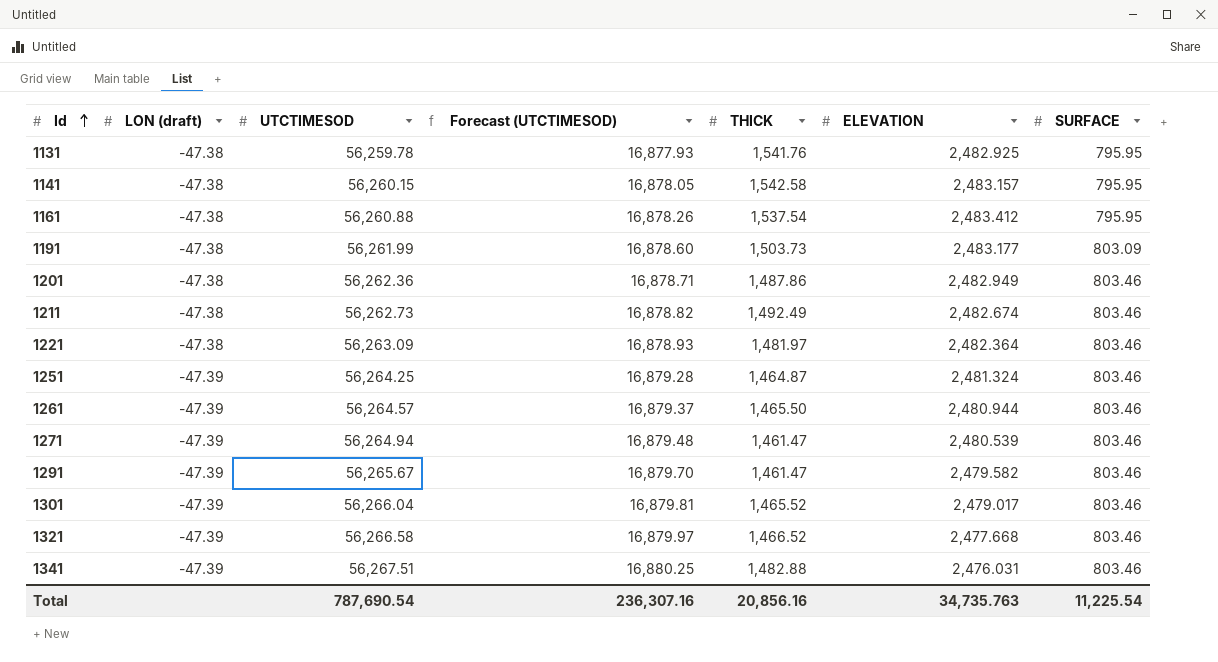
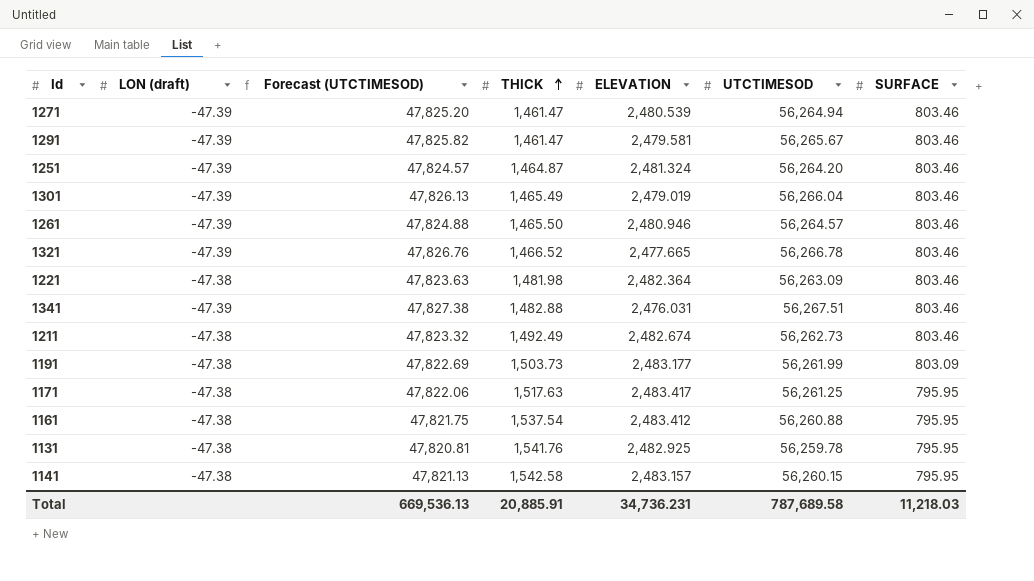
row order: Id ascending -> THICK ascending
column Forecast (UTCTIMESOD) | formula: [UTCTIMESOD] * 0.3 -> [UTCTIMESOD] * 0.85
column UTCTIMESOD | position: 3 -> 6
row 1201: -47.38 | 56,262.36 | 16,878.71 | 1,487.86 | 2,482.949 | 803.46 -> none
1291 | ELEVATION: 2,479.582 -> 2,479.581
1251 | UTCTIMESOD: 56,264.25 -> 56,264.20
1301 | THICK: 1,465.52 -> 1,465.49
1301 | ELEVATION: 2,479.017 -> 2,479.019
1261 | ELEVATION: 2,480.944 -> 2,480.946
1321 | ELEVATION: 2,477.668 -> 2,477.665
1321 | UTCTIMESOD: 56,266.58 -> 56,266.78
1221 | THICK: 1,481.97 -> 1,481.98
row 1171: none -> -47.38 | 47,822.06 | 1,517.63 | 2,483.417 | 56,261.25 | 795.95
Total | Forecast (UTCTIMESOD): 236,307.16 -> 669,536.13
Total | THICK: 20,856.16 -> 20,885.91
Total | ELEVATION: 34,735.763 -> 34,736.231
Total | UTCTIMESOD: 787,690.54 -> 787,689.58
Total | SURFACE: 11,225.54 -> 11,218.03

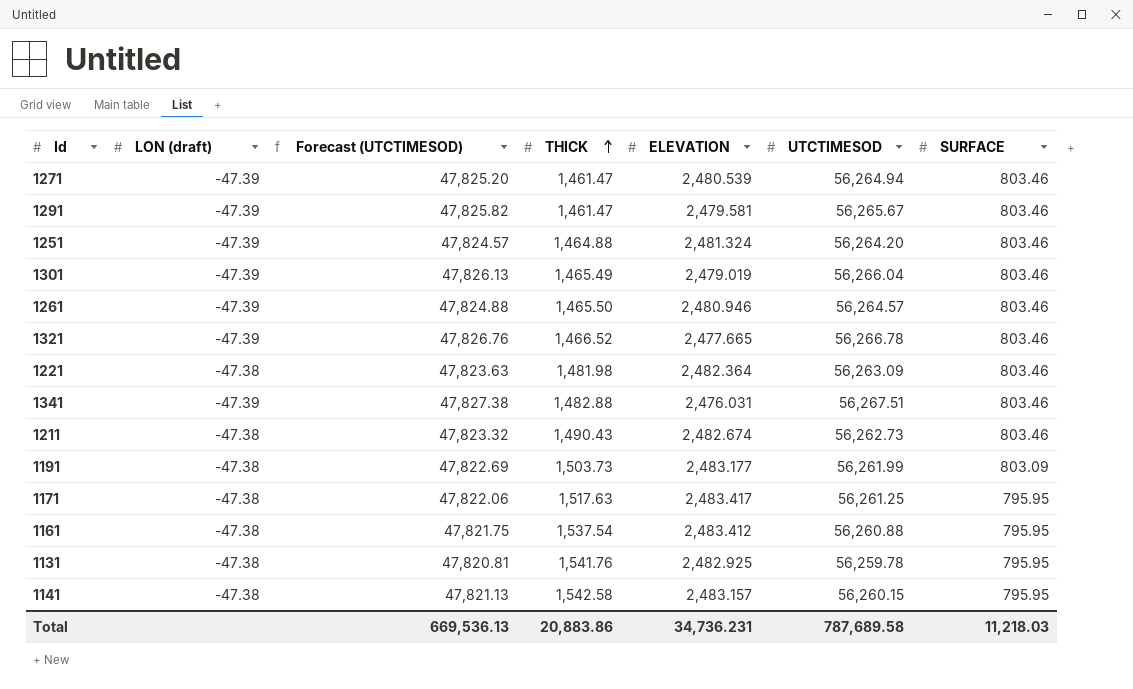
1251 | THICK: 1,464.87 -> 1,464.88
1211 | THICK: 1,492.49 -> 1,490.43
Total | THICK: 20,885.91 -> 20,883.86

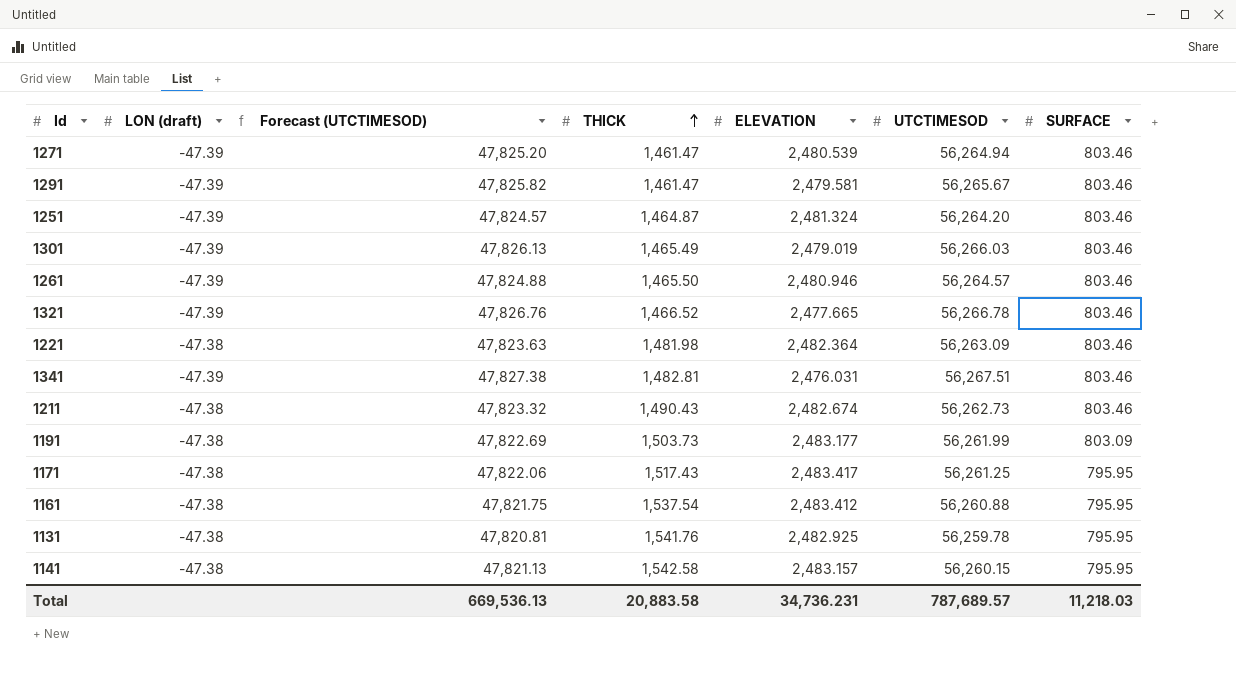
1251 | THICK: 1,464.88 -> 1,464.87
1301 | UTCTIMESOD: 56,266.04 -> 56,266.03
1341 | THICK: 1,482.88 -> 1,482.81
1171 | THICK: 1,517.63 -> 1,517.43
Total | THICK: 20,883.86 -> 20,883.58
Total | UTCTIMESOD: 787,689.58 -> 787,689.57

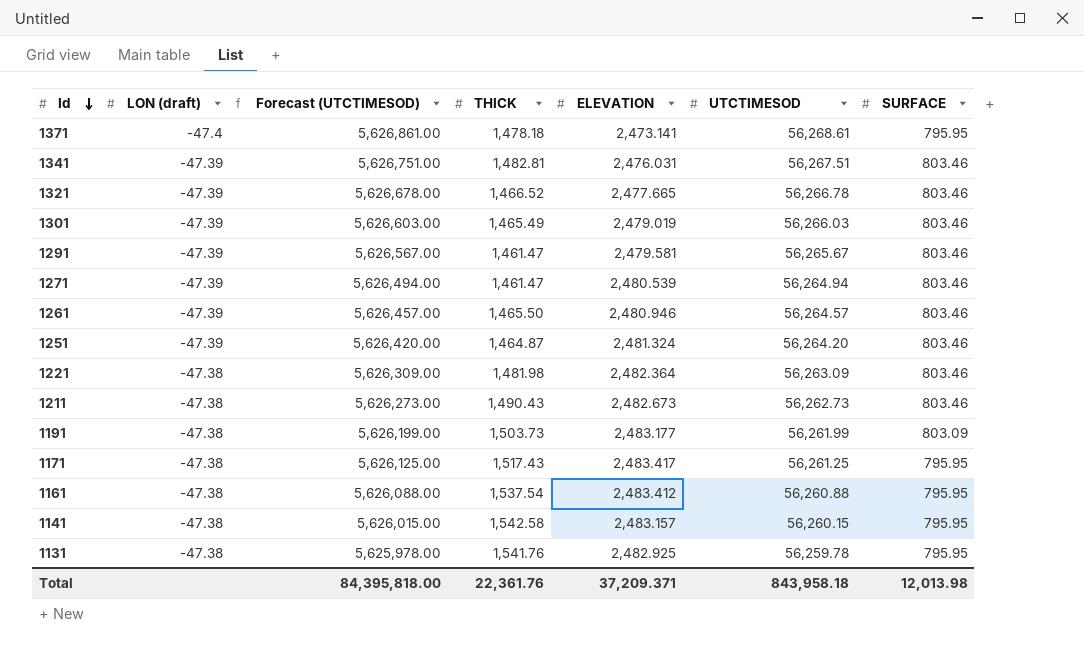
row order: THICK ascending -> Id descending
column Forecast (UTCTIMESOD) | formula: [UTCTIMESOD] * 0.85 -> [UTCTIMESOD] * 100
row 1371: none -> -47.4 | 5,626,861.00 | 1,478.18 | 2,473.141 | 56,268.61 | 795.95
1211 | ELEVATION: 2,482.674 -> 2,482.673
Total | Forecast (UTCTIMESOD): 669,536.13 -> 84,395,818.00
Total | THICK: 20,883.58 -> 22,361.76
Total | ELEVATION: 34,736.231 -> 37,209.371
Total | UTCTIMESOD: 787,689.57 -> 843,958.18
Total | SURFACE: 11,218.03 -> 12,013.98

